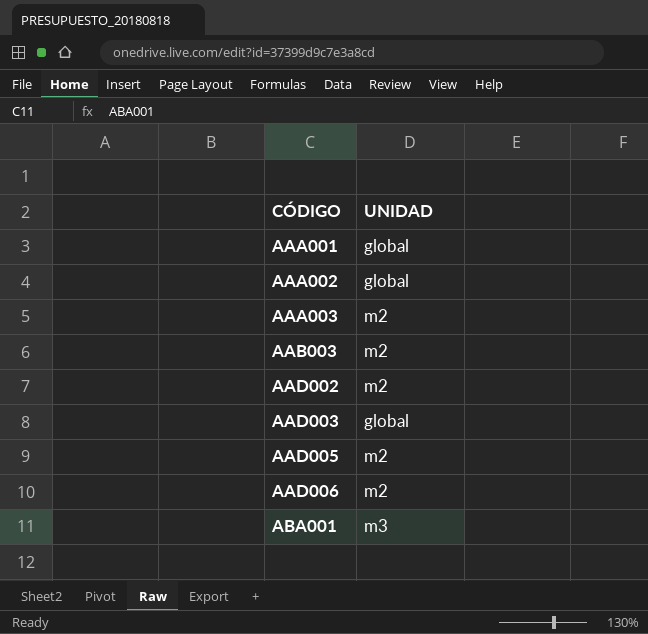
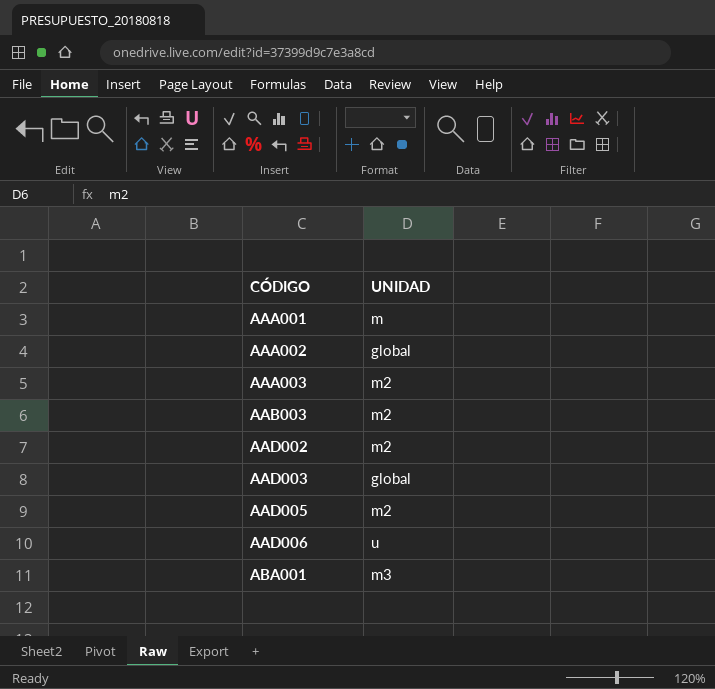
AAA001 | UNIDAD: global -> m
AAD006 | UNIDAD: m2 -> u

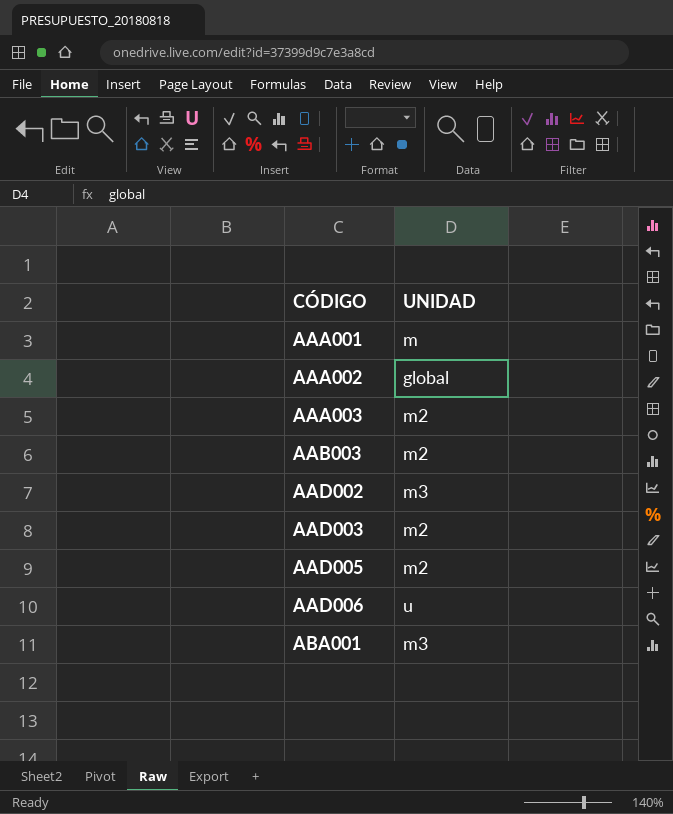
AAD002 | UNIDAD: m2 -> m3
AAD003 | UNIDAD: global -> m2

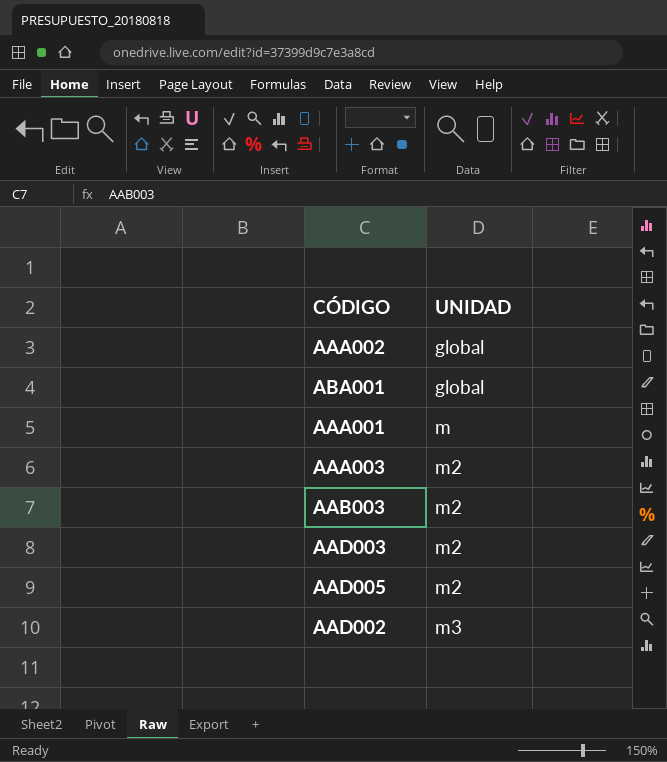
row order: CÓDIGO ascending -> UNIDAD ascending
row AAD006: u -> none
ABA001 | UNIDAD: m3 -> global

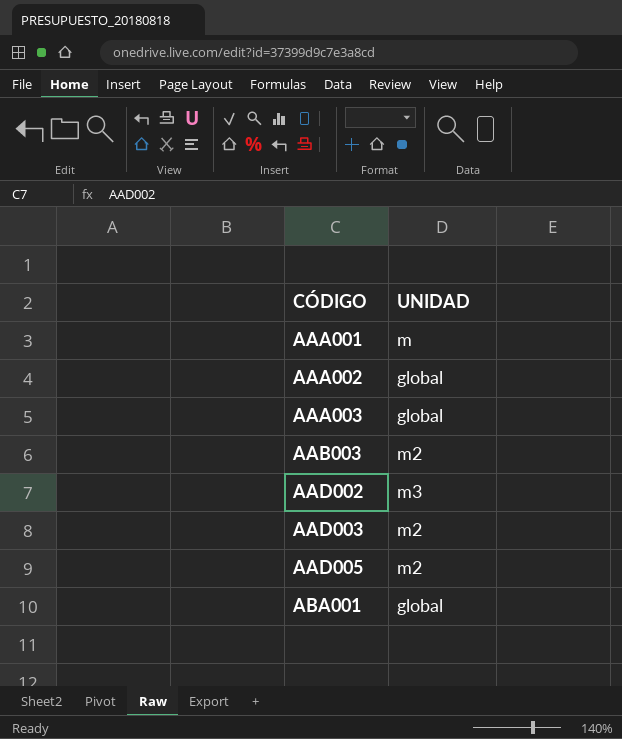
row order: UNIDAD ascending -> CÓDIGO ascending
AAA003 | UNIDAD: m2 -> global

